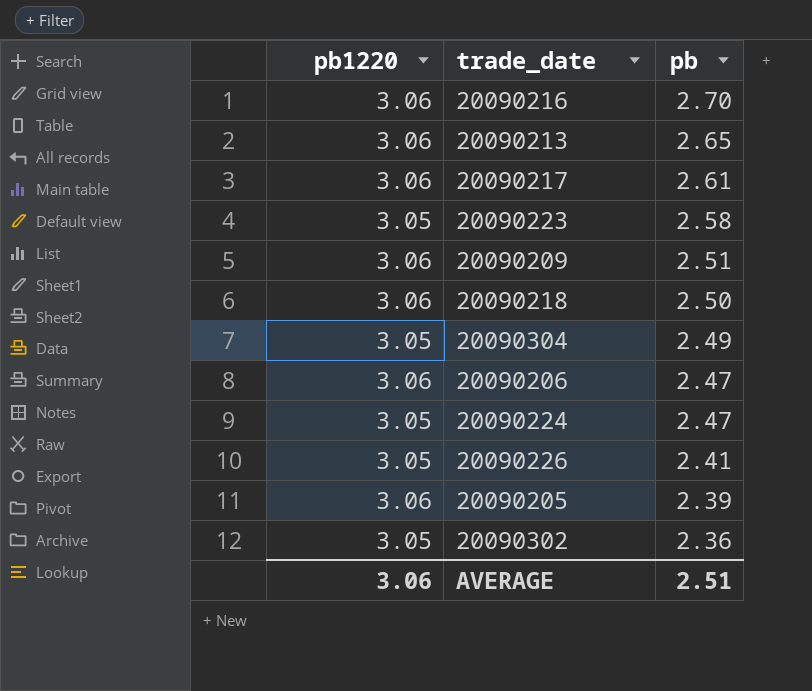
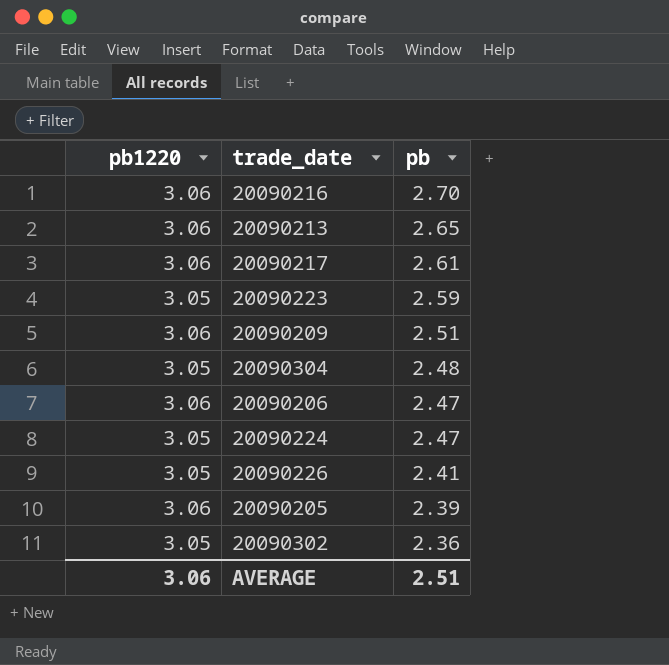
row 20090218: 3.06 | 2.50 -> none
20090223 | pb: 2.58 -> 2.59
20090304 | pb: 2.49 -> 2.48

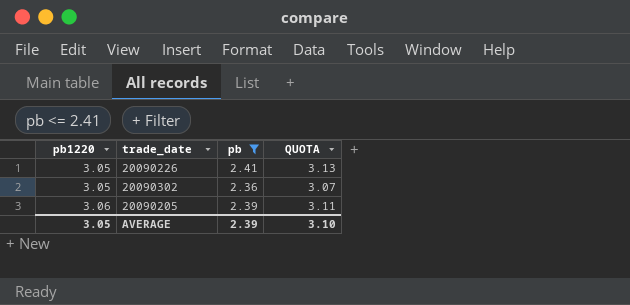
filter: none -> pb <= 2.41
row order: pb descending -> pb1220 ascending
column QUOTA | formula: none -> [pb] * 1.3
AVERAGE | pb1220: 3.06 -> 3.05
AVERAGE | pb: 2.51 -> 2.39

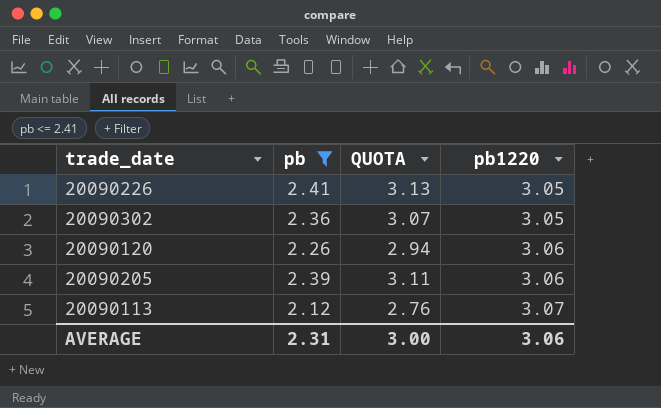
column pb1220 | position: 1 -> 4
row 20090120: none -> 2.26 | 2.94 | 3.06
row 20090113: none -> 2.12 | 2.76 | 3.07
AVERAGE | pb: 2.39 -> 2.31
AVERAGE | QUOTA: 3.10 -> 3.00
AVERAGE | pb1220: 3.05 -> 3.06

